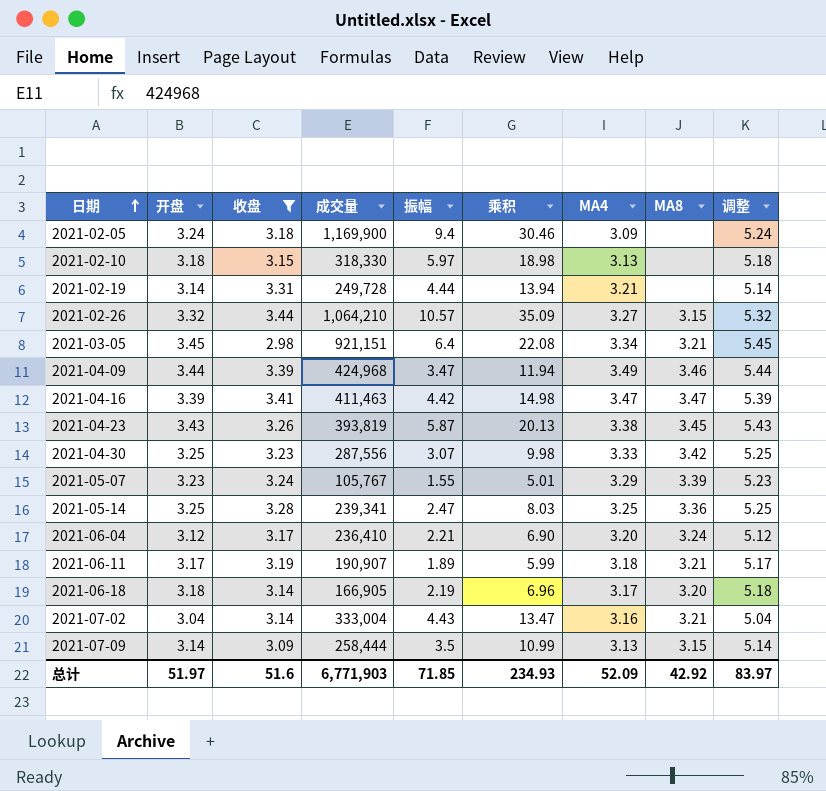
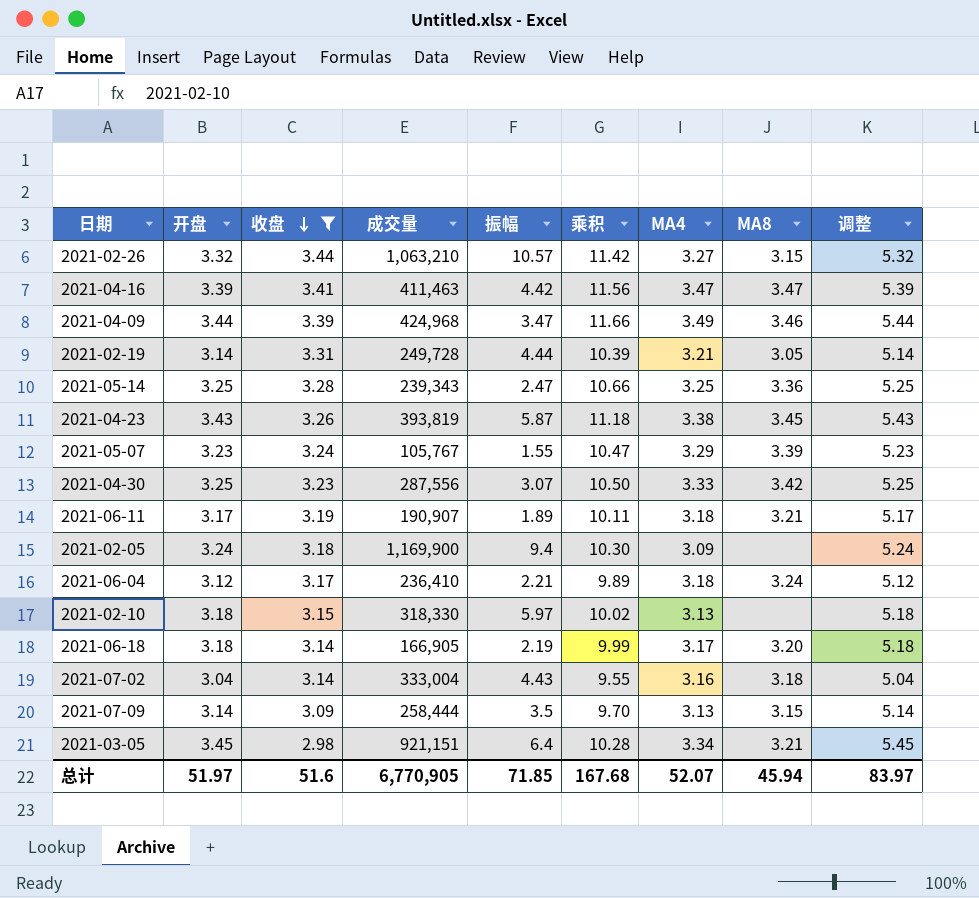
row order: 日期 ascending -> 收盘 descending
column 乘积 | formula: [开盘] * [振幅] -> [开盘] * [收盘]
2021-02-26 | 成交量: 1,064,210 -> 1,063,210
2021-02-19 | MA8: none -> 3.05
2021-05-14 | 成交量: 239,341 -> 239,343
2021-06-04 | MA4: 3.20 -> 3.18
2021-07-02 | MA8: 3.21 -> 3.18
总计 | 成交量: 6,771,903 -> 6,770,905
总计 | 乘积: 234.93 -> 167.68
总计 | MA4: 52.09 -> 52.07
总计 | MA8: 42.92 -> 45.94

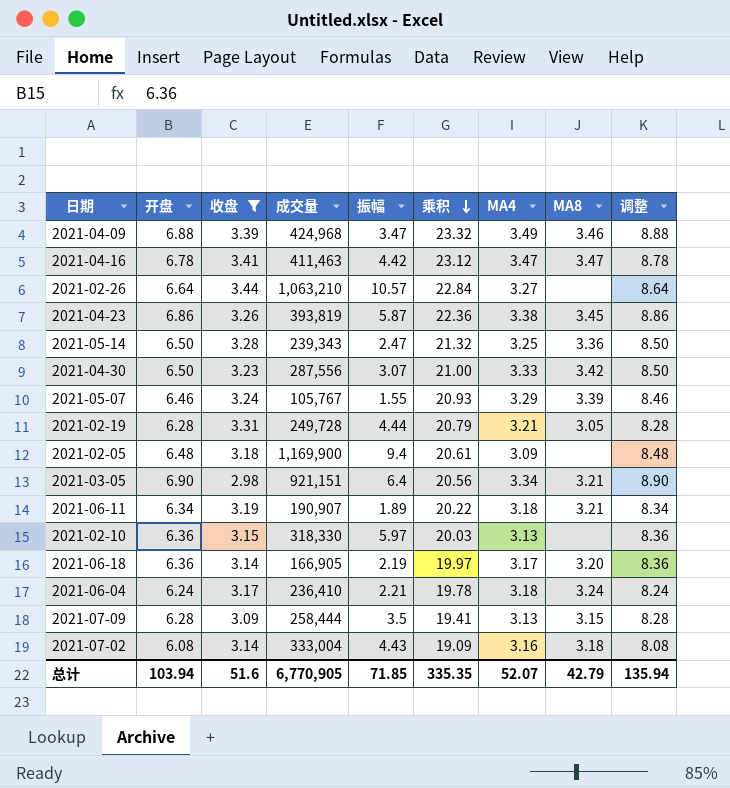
row order: 收盘 descending -> 乘积 descending
2021-04-09 | 开盘: 3.44 -> 6.88
2021-04-09 | 乘积: 11.66 -> 23.32
2021-04-09 | 调整: 5.44 -> 8.88
2021-04-16 | 开盘: 3.39 -> 6.78
2021-04-16 | 乘积: 11.56 -> 23.12
2021-04-16 | 调整: 5.39 -> 8.78
2021-02-26 | 开盘: 3.32 -> 6.64
2021-02-26 | 乘积: 11.42 -> 22.84
2021-02-26 | MA8: 3.15 -> none
2021-02-26 | 调整: 5.32 -> 8.64
2021-04-23 | 开盘: 3.43 -> 6.86
2021-04-23 | 乘积: 11.18 -> 22.36
2021-04-23 | 调整: 5.43 -> 8.86
2021-05-14 | 开盘: 3.25 -> 6.50
2021-05-14 | 乘积: 10.66 -> 21.32
2021-05-14 | 调整: 5.25 -> 8.50
2021-04-30 | 开盘: 3.25 -> 6.50
2021-04-30 | 乘积: 10.50 -> 21.00
2021-04-30 | 调整: 5.25 -> 8.50
2021-05-07 | 开盘: 3.23 -> 6.46
2021-05-07 | 乘积: 10.47 -> 20.93
2021-05-07 | 调整: 5.23 -> 8.46
2021-02-19 | 开盘: 3.14 -> 6.28
2021-02-19 | 乘积: 10.39 -> 20.79
2021-02-19 | 调整: 5.14 -> 8.28
2021-02-05 | 开盘: 3.24 -> 6.48
2021-02-05 | 乘积: 10.30 -> 20.61
2021-02-05 | 调整: 5.24 -> 8.48
2021-03-05 | 开盘: 3.45 -> 6.90
2021-03-05 | 乘积: 10.28 -> 20.56
2021-03-05 | 调整: 5.45 -> 8.90
2021-06-11 | 开盘: 3.17 -> 6.34
2021-06-11 | 乘积: 10.11 -> 20.22
2021-06-11 | 调整: 5.17 -> 8.34
2021-02-10 | 开盘: 3.18 -> 6.36
2021-02-10 | 乘积: 10.02 -> 20.03
2021-02-10 | 调整: 5.18 -> 8.36
2021-06-18 | 开盘: 3.18 -> 6.36
2021-06-18 | 乘积: 9.99 -> 19.97
2021-06-18 | 调整: 5.18 -> 8.36
2021-06-04 | 开盘: 3.12 -> 6.24
2021-06-04 | 乘积: 9.89 -> 19.78
2021-06-04 | 调整: 5.12 -> 8.24
2021-07-09 | 开盘: 3.14 -> 6.28
2021-07-09 | 乘积: 9.70 -> 19.41
2021-07-09 | 调整: 5.14 -> 8.28
2021-07-02 | 开盘: 3.04 -> 6.08
2021-07-02 | 乘积: 9.55 -> 19.09
2021-07-02 | 调整: 5.04 -> 8.08
总计 | 开盘: 51.97 -> 103.94
总计 | 乘积: 167.68 -> 335.35
总计 | MA8: 45.94 -> 42.79
总计 | 调整: 83.97 -> 135.94

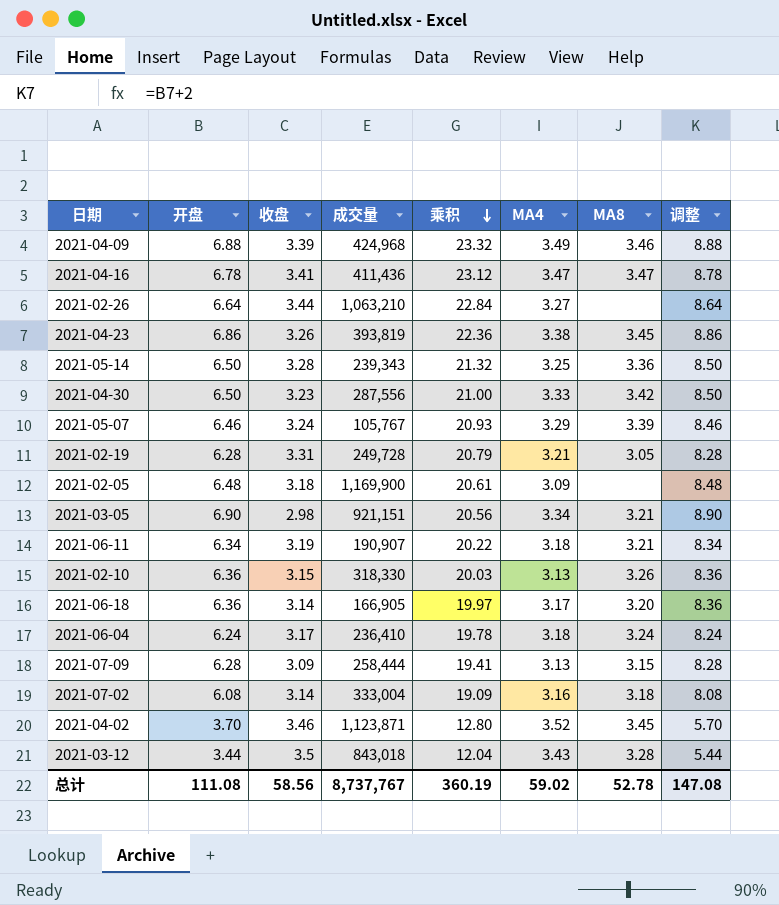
filter: 收盘 <= 3.44 -> none
column 振幅 | position: 5 -> none
2021-04-16 | 成交量: 411,463 -> 411,436
2021-02-10 | MA8: none -> 3.26
总计 | 开盘: 103.94 -> 111.08
总计 | 收盘: 51.6 -> 58.56
总计 | 成交量: 6,770,905 -> 8,737,767
总计 | 乘积: 335.35 -> 360.19
总计 | MA4: 52.07 -> 59.02
总计 | MA8: 42.79 -> 52.78
总计 | 调整: 135.94 -> 147.08

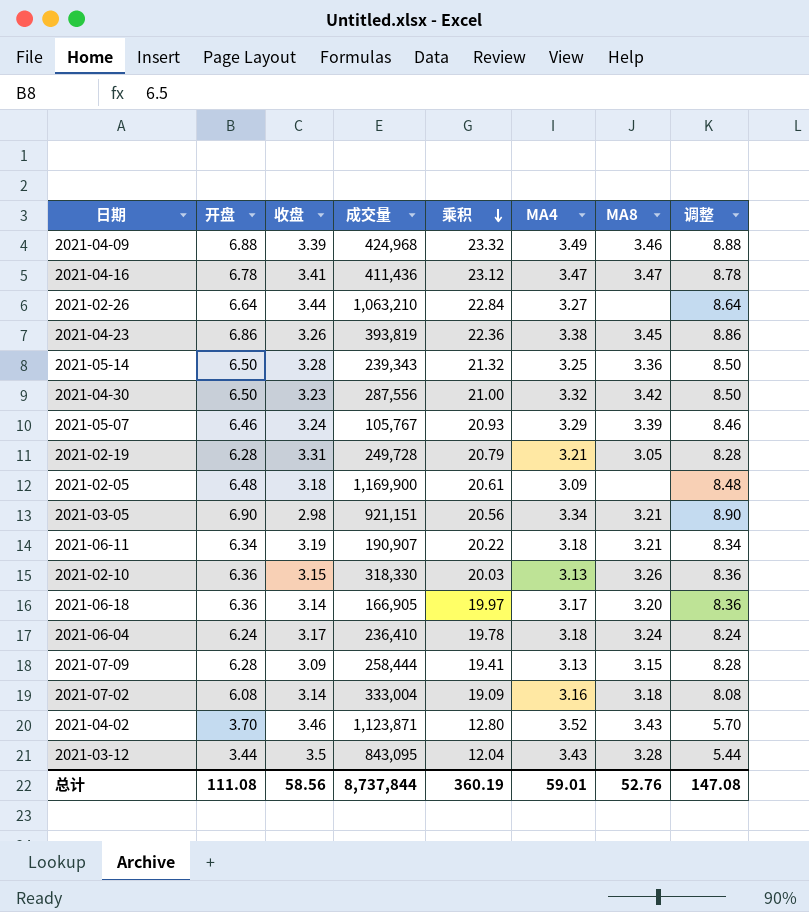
2021-04-30 | MA4: 3.33 -> 3.32
2021-04-02 | MA8: 3.45 -> 3.43
2021-03-12 | 成交量: 843,018 -> 843,095
总计 | 成交量: 8,737,767 -> 8,737,844
总计 | MA4: 59.02 -> 59.01
总计 | MA8: 52.78 -> 52.76

